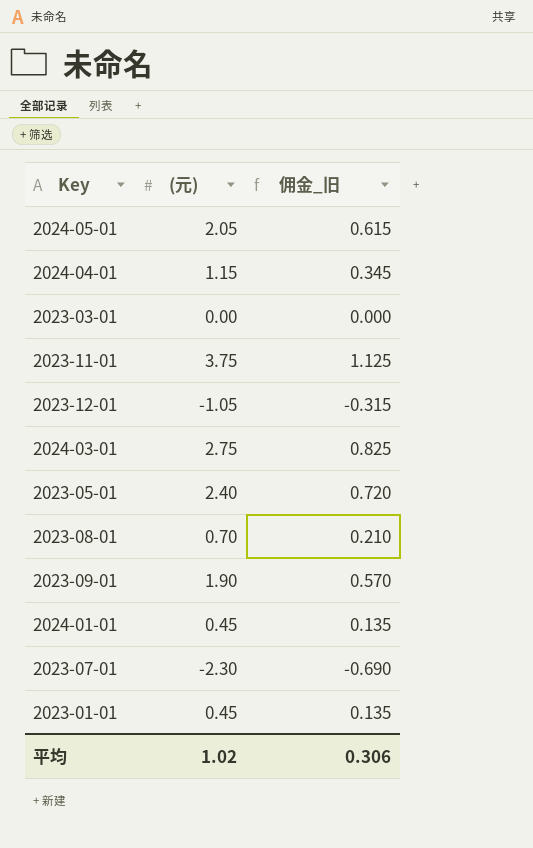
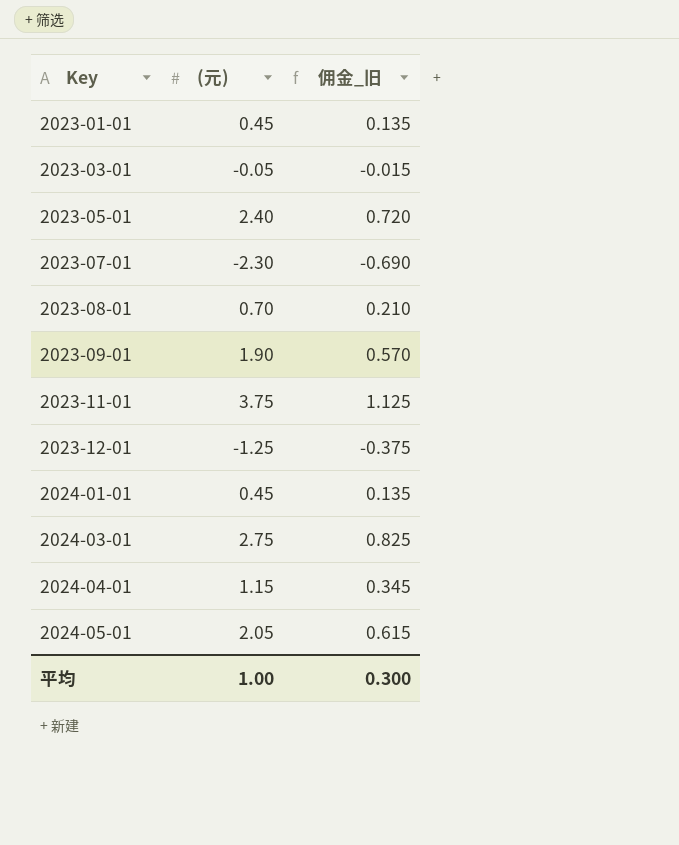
row order: none -> Key ascending
2023-03-01 | (元): 0.00 -> -0.05
2023-03-01 | 佣金_旧: 0.000 -> -0.015
2023-12-01 | (元): -1.05 -> -1.25
2023-12-01 | 佣金_旧: -0.315 -> -0.375
平均 | (元): 1.02 -> 1.00
平均 | 佣金_旧: 0.306 -> 0.300

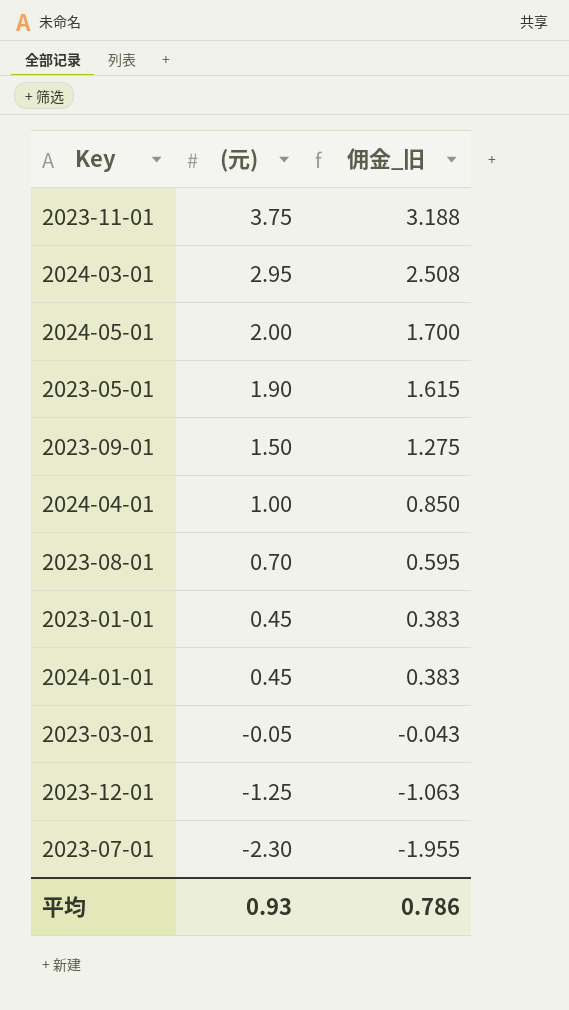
row order: Key ascending -> (元) descending
column 佣金_旧 | formula: [(元)] * 0.3 -> [(元)] * 0.85
2024-03-01 | (元): 2.75 -> 2.95
2024-05-01 | (元): 2.05 -> 2.00
2023-05-01 | (元): 2.40 -> 1.90
2023-09-01 | (元): 1.90 -> 1.50
2024-04-01 | (元): 1.15 -> 1.00
平均 | (元): 1.00 -> 0.93
平均 | 佣金_旧: 0.300 -> 0.786

